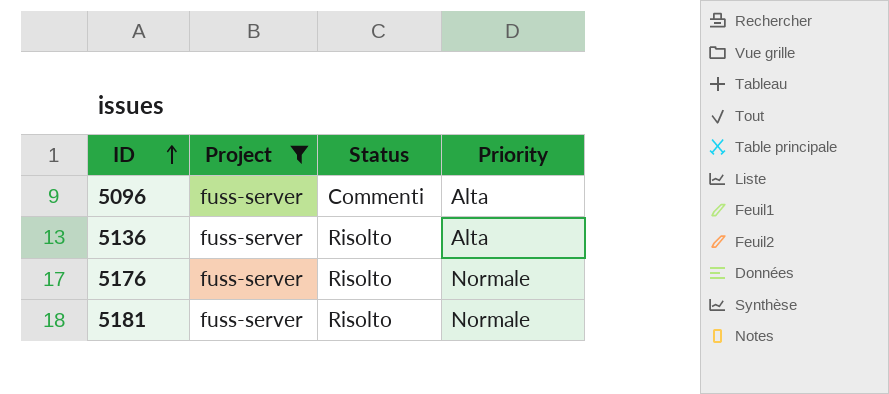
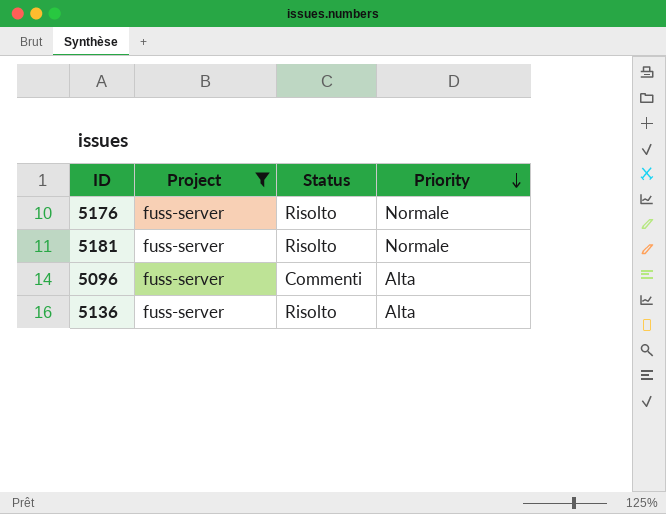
row order: ID ascending -> Priority descending

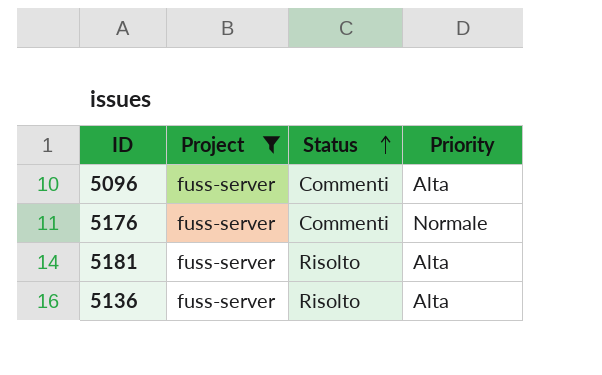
row order: Priority descending -> Status ascending
5176 | Status: Risolto -> Commenti
5181 | Priority: Normale -> Alta

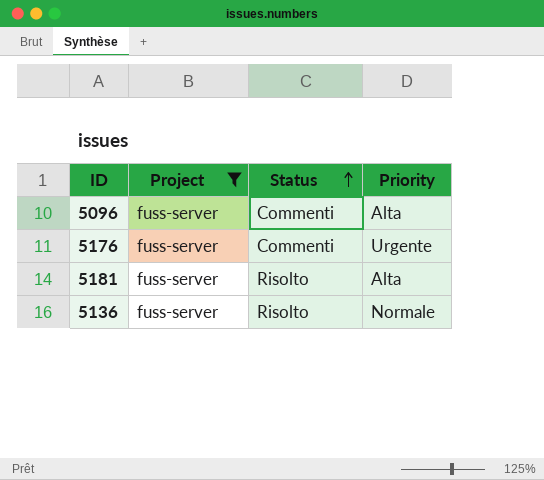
5176 | Priority: Normale -> Urgente
5136 | Priority: Alta -> Normale

